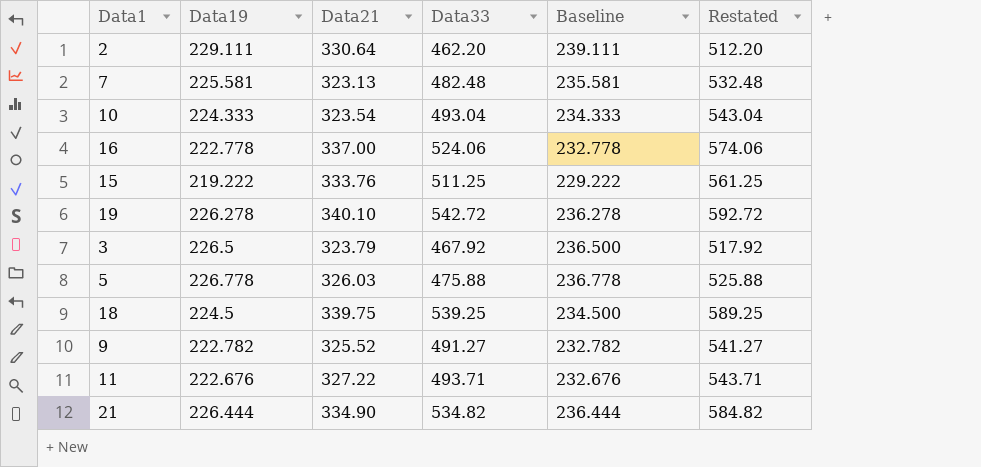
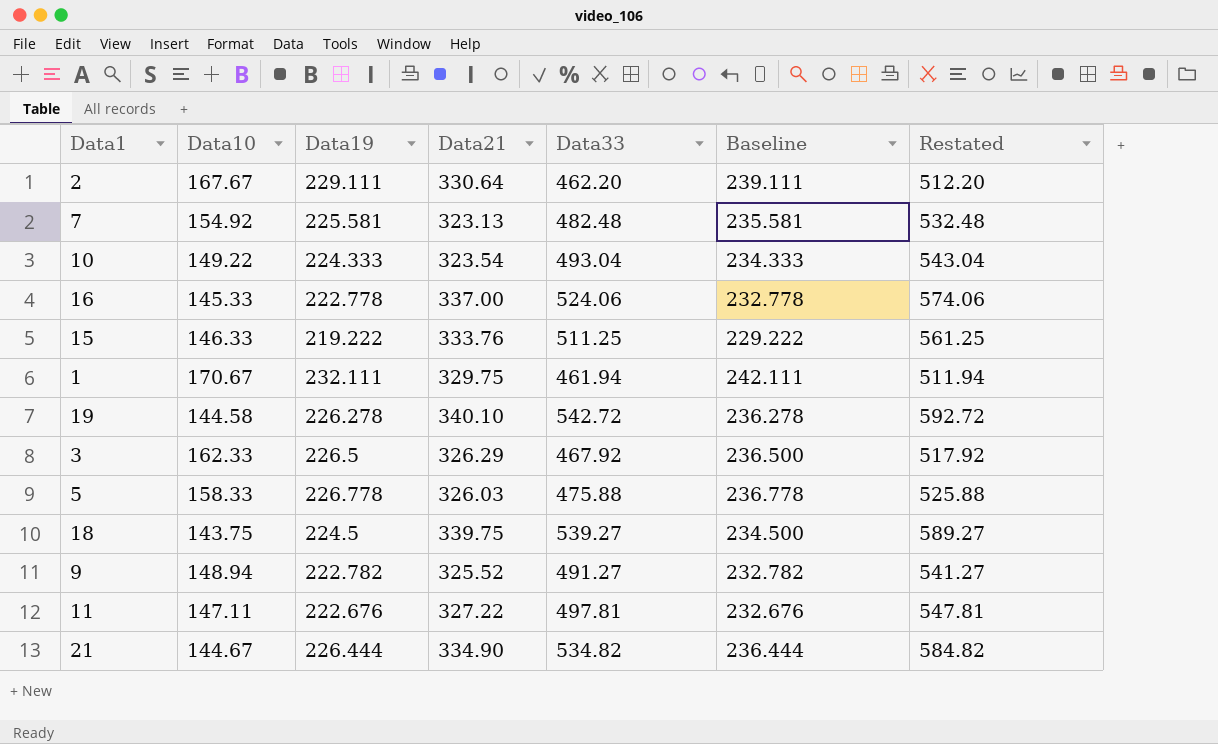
column Data10 | position: none -> 2
row 1: none -> 170.67 | 232.111 | 329.75 | 461.94 | 242.111 | 511.94
3 | Data21: 323.79 -> 326.29
18 | Data33: 539.25 -> 539.27
18 | Restated: 589.25 -> 589.27
11 | Data33: 493.71 -> 497.81
11 | Restated: 543.71 -> 547.81

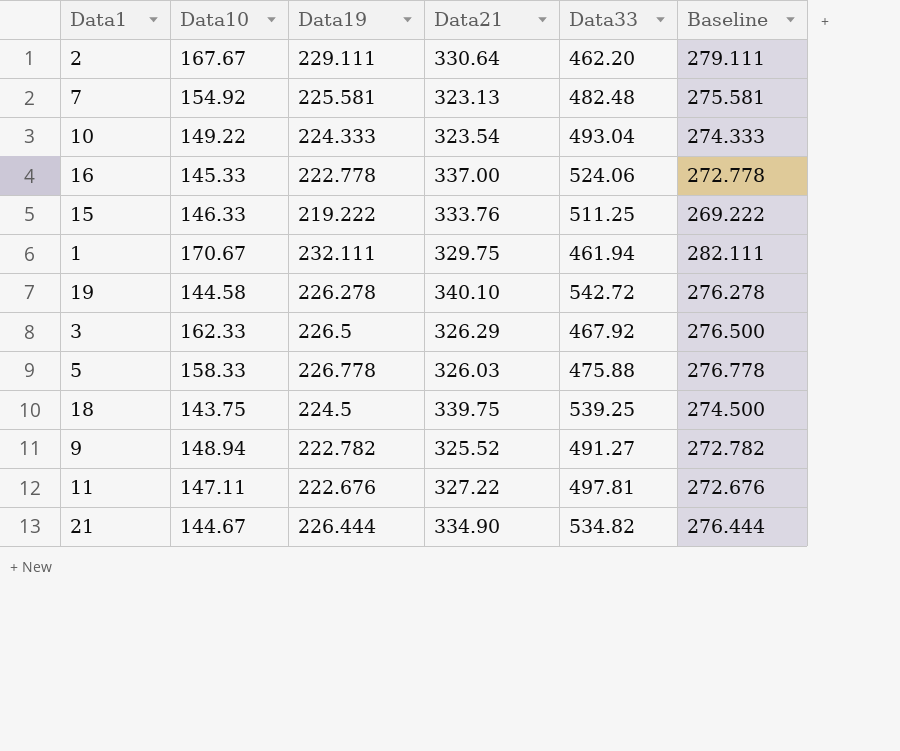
column Restated | formula: [Data33] + 50 -> none
column Baseline | formula: [Data19] + 10 -> [Data19] + 50
18 | Data33: 539.27 -> 539.25

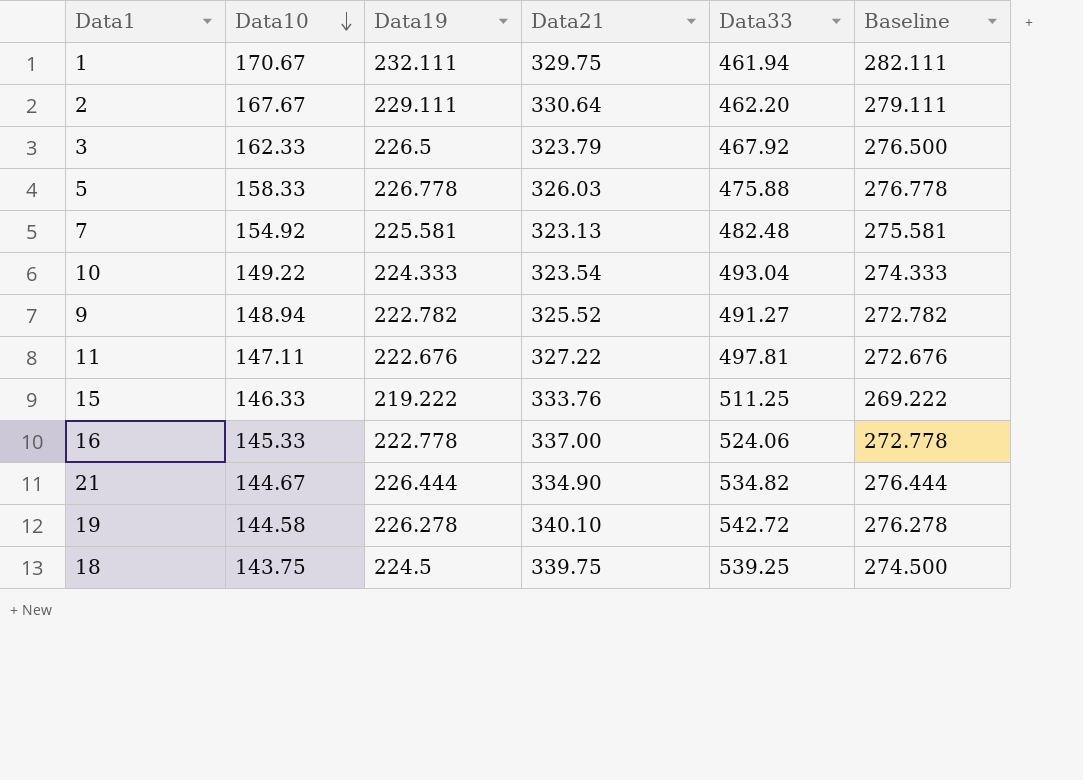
row order: none -> Data10 descending
3 | Data21: 326.29 -> 323.79

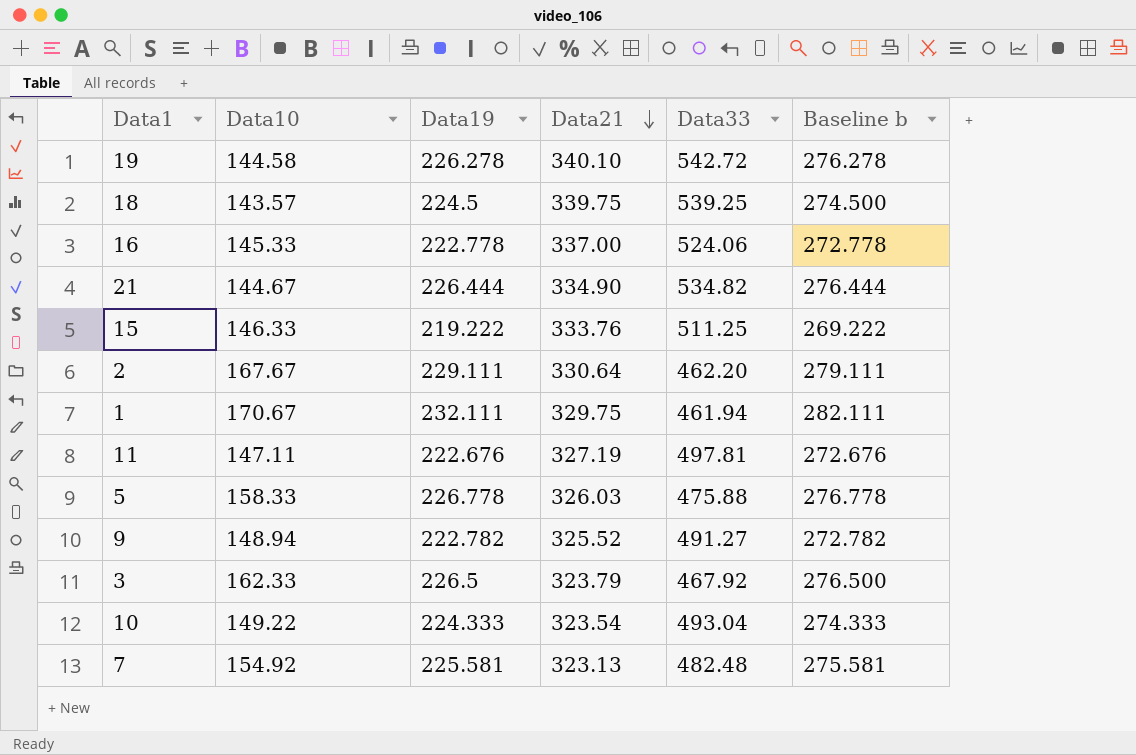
row order: Data10 descending -> Data21 descending
column name: Baseline -> Baseline b
18 | Data10: 143.75 -> 143.57
11 | Data21: 327.22 -> 327.19

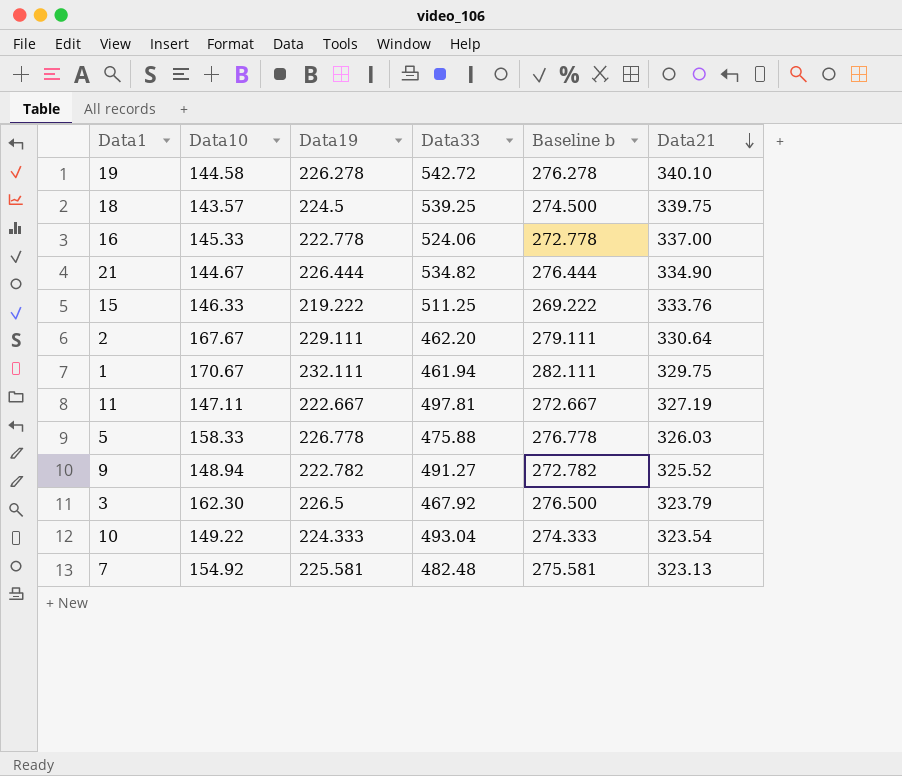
column Data21 | position: 4 -> 6
11 | Data19: 222.676 -> 222.667
11 | Baseline b: 272.676 -> 272.667
3 | Data10: 162.33 -> 162.30

